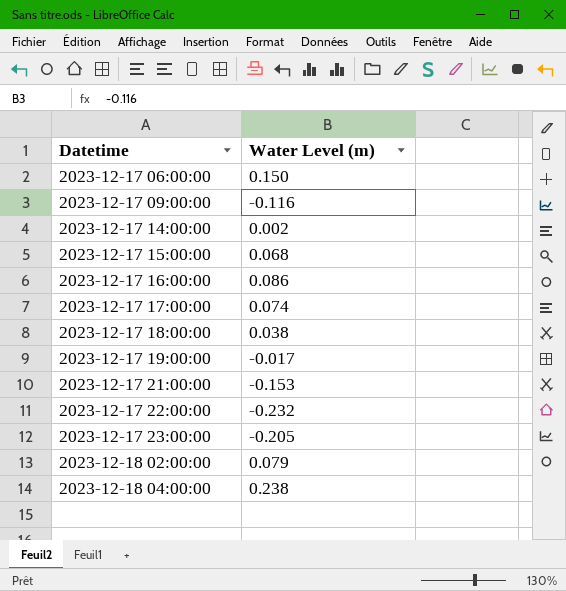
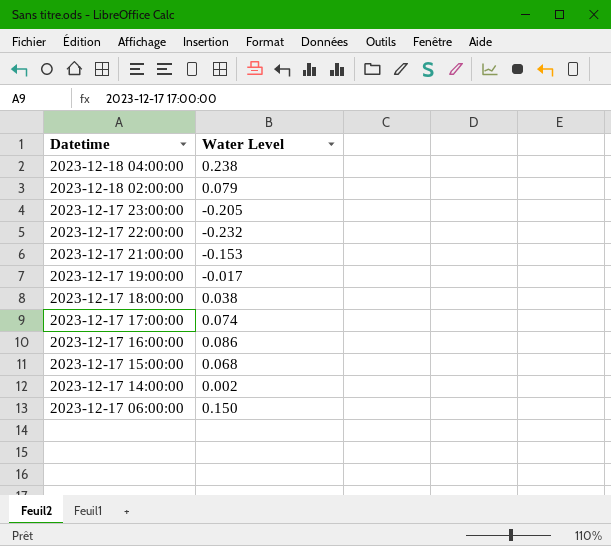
row order: Datetime ascending -> Datetime descending
column name: Water Level (m) -> Water Level
row 2023-12-17 09:00:00: -0.116 -> none

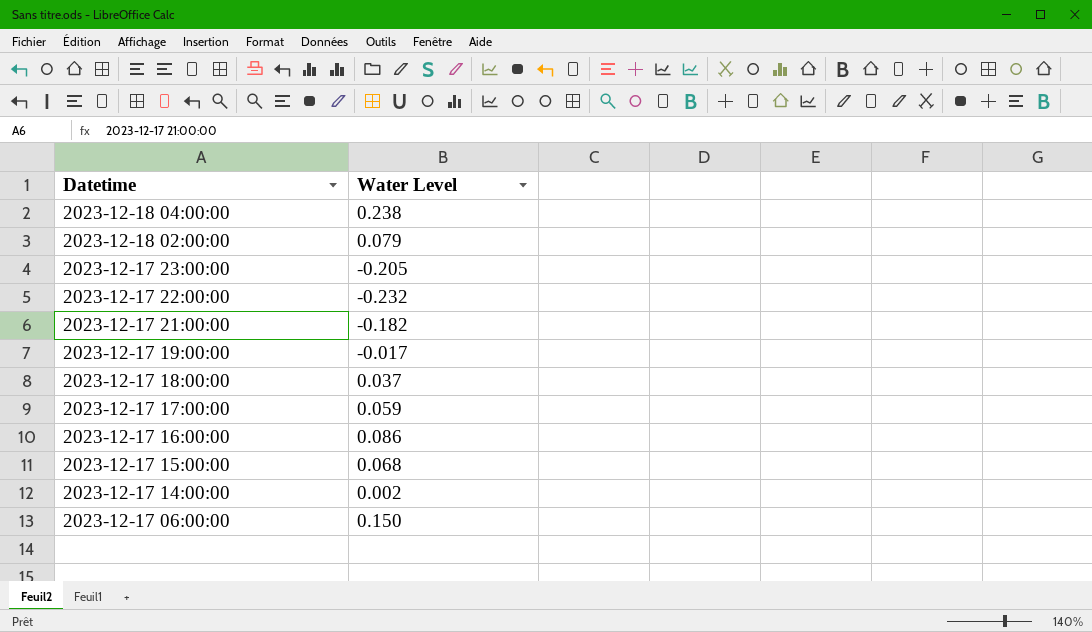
2023-12-17 21:00:00 | Water Level: -0.153 -> -0.182
2023-12-17 18:00:00 | Water Level: 0.038 -> 0.037
2023-12-17 17:00:00 | Water Level: 0.074 -> 0.059

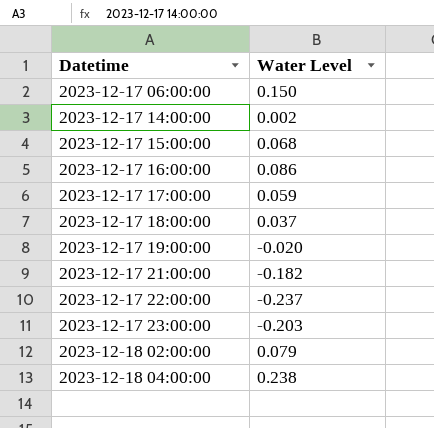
row order: Datetime descending -> Datetime ascending
2023-12-17 19:00:00 | Water Level: -0.017 -> -0.020
2023-12-17 22:00:00 | Water Level: -0.232 -> -0.237
2023-12-17 23:00:00 | Water Level: -0.205 -> -0.203

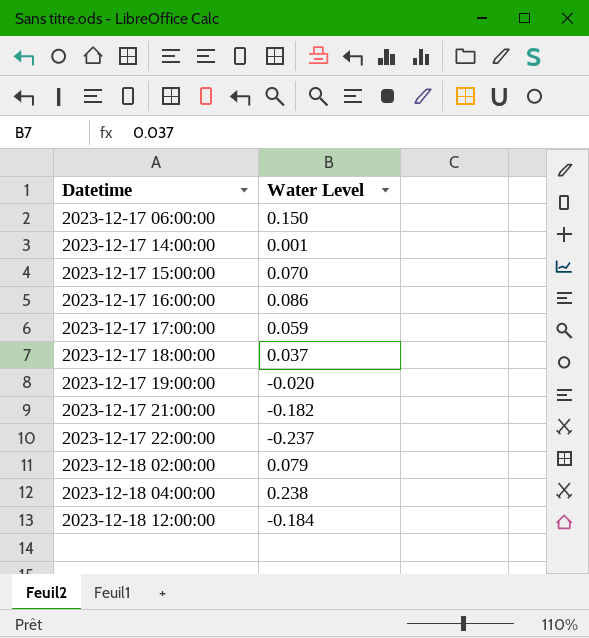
row 2023-12-17 23:00:00: -0.203 -> none
2023-12-17 14:00:00 | Water Level: 0.002 -> 0.001
2023-12-17 15:00:00 | Water Level: 0.068 -> 0.070
row 2023-12-18 12:00:00: none -> -0.184

